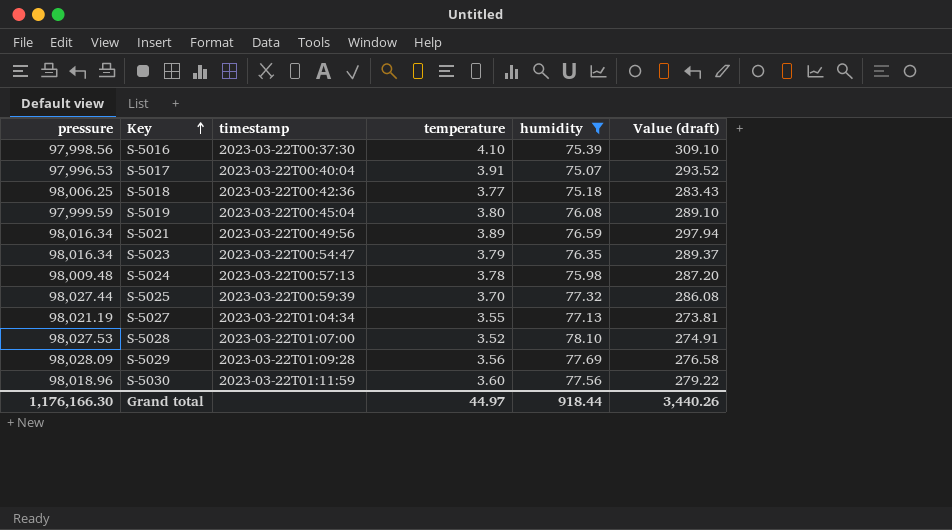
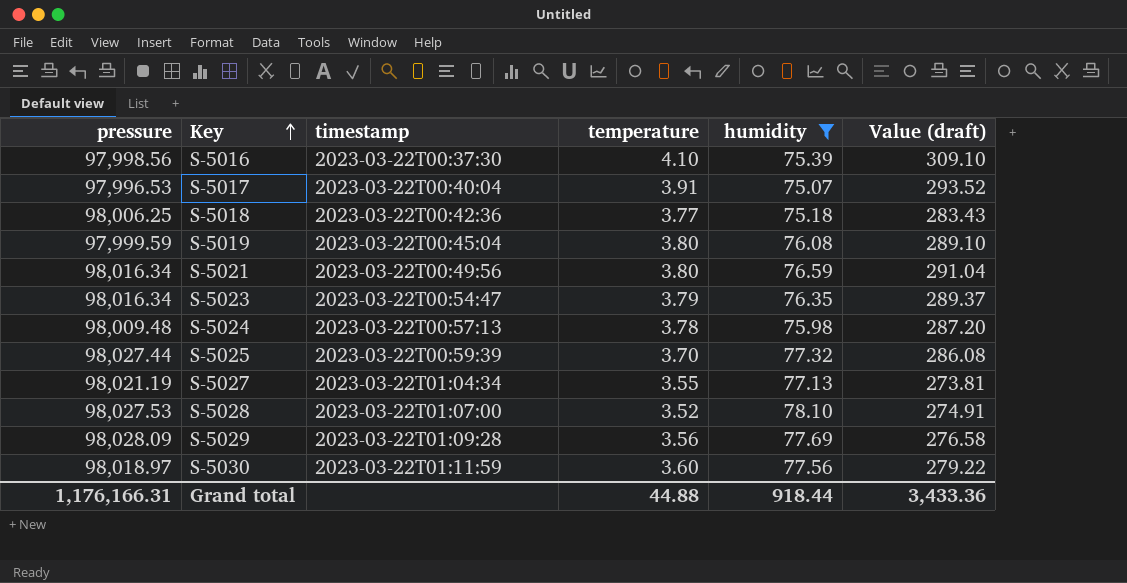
S-5021 | temperature: 3.89 -> 3.80
S-5021 | Value (draft): 297.94 -> 291.04
S-5030 | pressure: 98,018.96 -> 98,018.97
Grand total | pressure: 1,176,166.30 -> 1,176,166.31
Grand total | temperature: 44.97 -> 44.88
Grand total | Value (draft): 3,440.26 -> 3,433.36

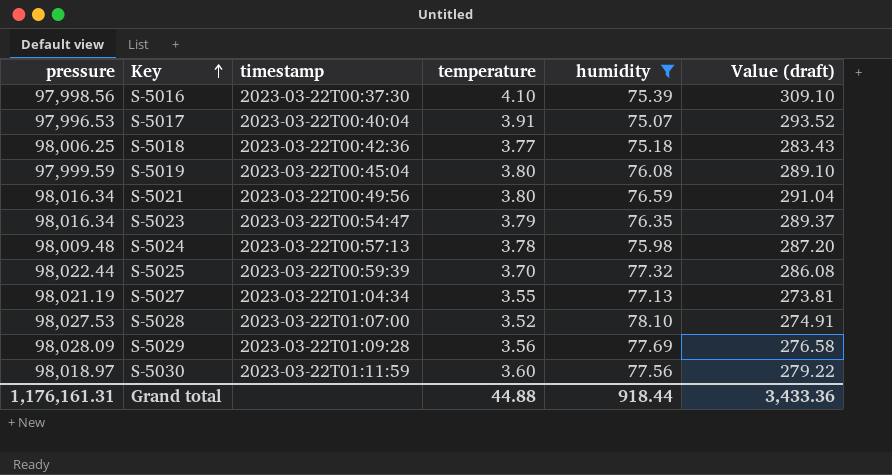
S-5025 | pressure: 98,027.44 -> 98,022.44
Grand total | pressure: 1,176,166.31 -> 1,176,161.31

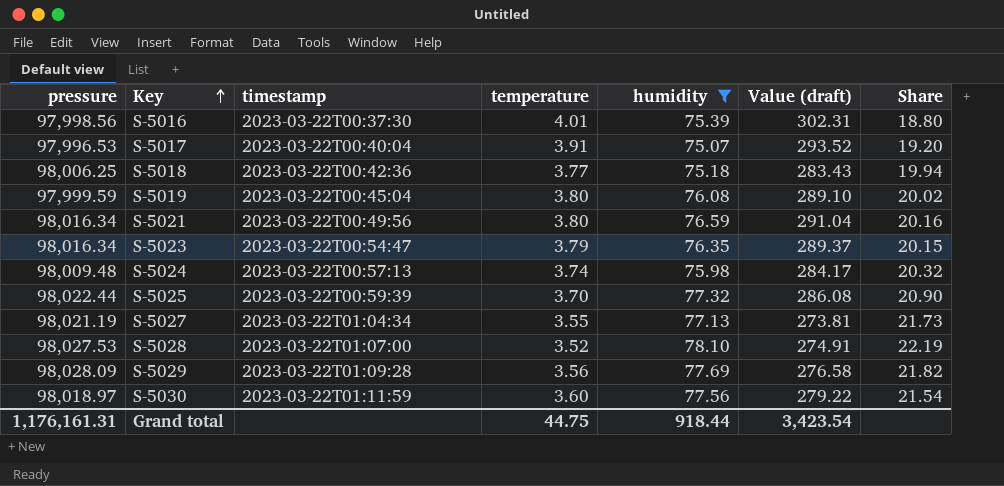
column Share | formula: none -> [humidity] / [temperature]
S-5016 | temperature: 4.10 -> 4.01
S-5016 | Value (draft): 309.10 -> 302.31
S-5024 | temperature: 3.78 -> 3.74
S-5024 | Value (draft): 287.20 -> 284.17
Grand total | temperature: 44.88 -> 44.75
Grand total | Value (draft): 3,433.36 -> 3,423.54

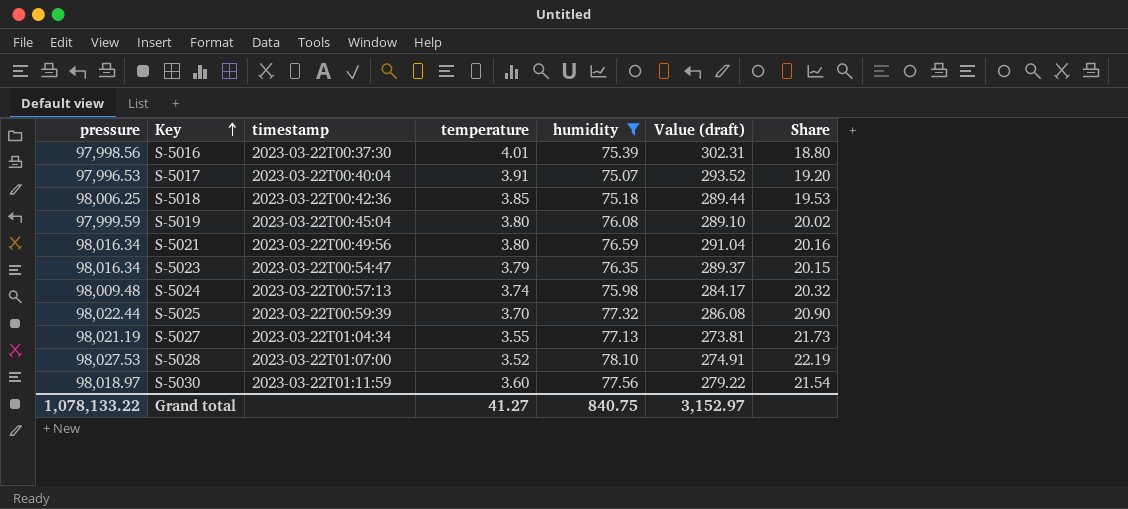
row S-5029: 98,028.09 | 2023-03-22T01:09:28 | 3.56 | 77.69 | 276.58 | 21.82 -> none
S-5018 | temperature: 3.77 -> 3.85
S-5018 | Value (draft): 283.43 -> 289.44
S-5018 | Share: 19.94 -> 19.53
Grand total | pressure: 1,176,161.31 -> 1,078,133.22
Grand total | temperature: 44.75 -> 41.27
Grand total | humidity: 918.44 -> 840.75
Grand total | Value (draft): 3,423.54 -> 3,152.97

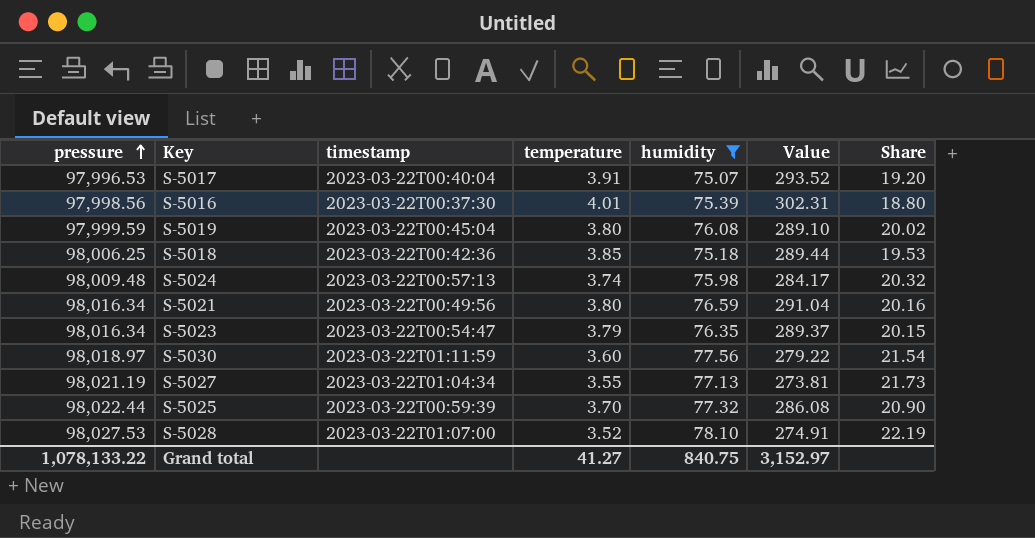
row order: Key ascending -> pressure ascending
column name: Value (draft) -> Value

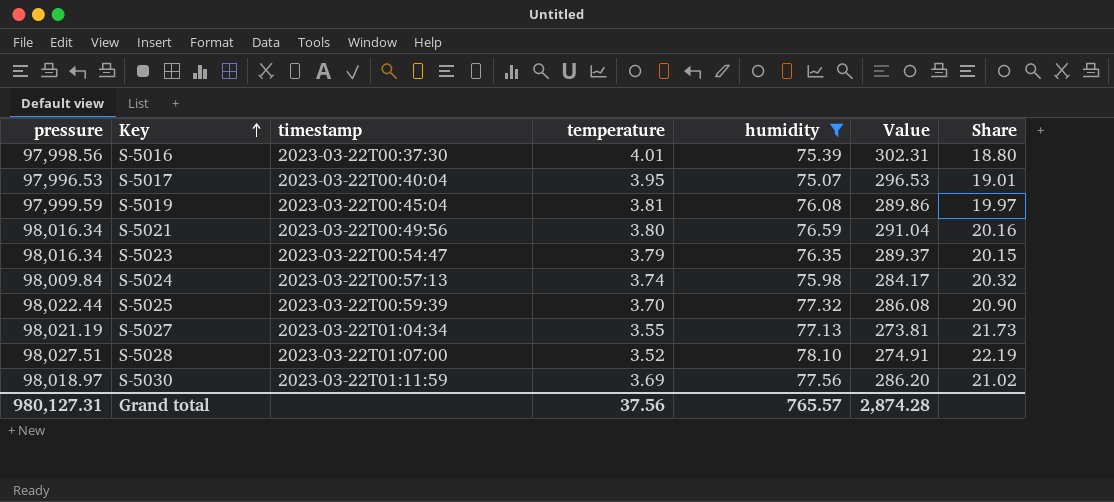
row order: pressure ascending -> Key ascending
row S-5018: 98,006.25 | 2023-03-22T00:42:36 | 3.85 | 75.18 | 289.44 | 19.53 -> none
S-5017 | temperature: 3.91 -> 3.95
S-5017 | Value: 293.52 -> 296.53
S-5017 | Share: 19.20 -> 19.01
S-5019 | temperature: 3.80 -> 3.81
S-5019 | Value: 289.10 -> 289.86
S-5019 | Share: 20.02 -> 19.97
S-5024 | pressure: 98,009.48 -> 98,009.84
S-5028 | pressure: 98,027.53 -> 98,027.51
S-5030 | temperature: 3.60 -> 3.69
S-5030 | Value: 279.22 -> 286.20
S-5030 | Share: 21.54 -> 21.02
Grand total | pressure: 1,078,133.22 -> 980,127.31
Grand total | temperature: 41.27 -> 37.56
Grand total | humidity: 840.75 -> 765.57
Grand total | Value: 3,152.97 -> 2,874.28

